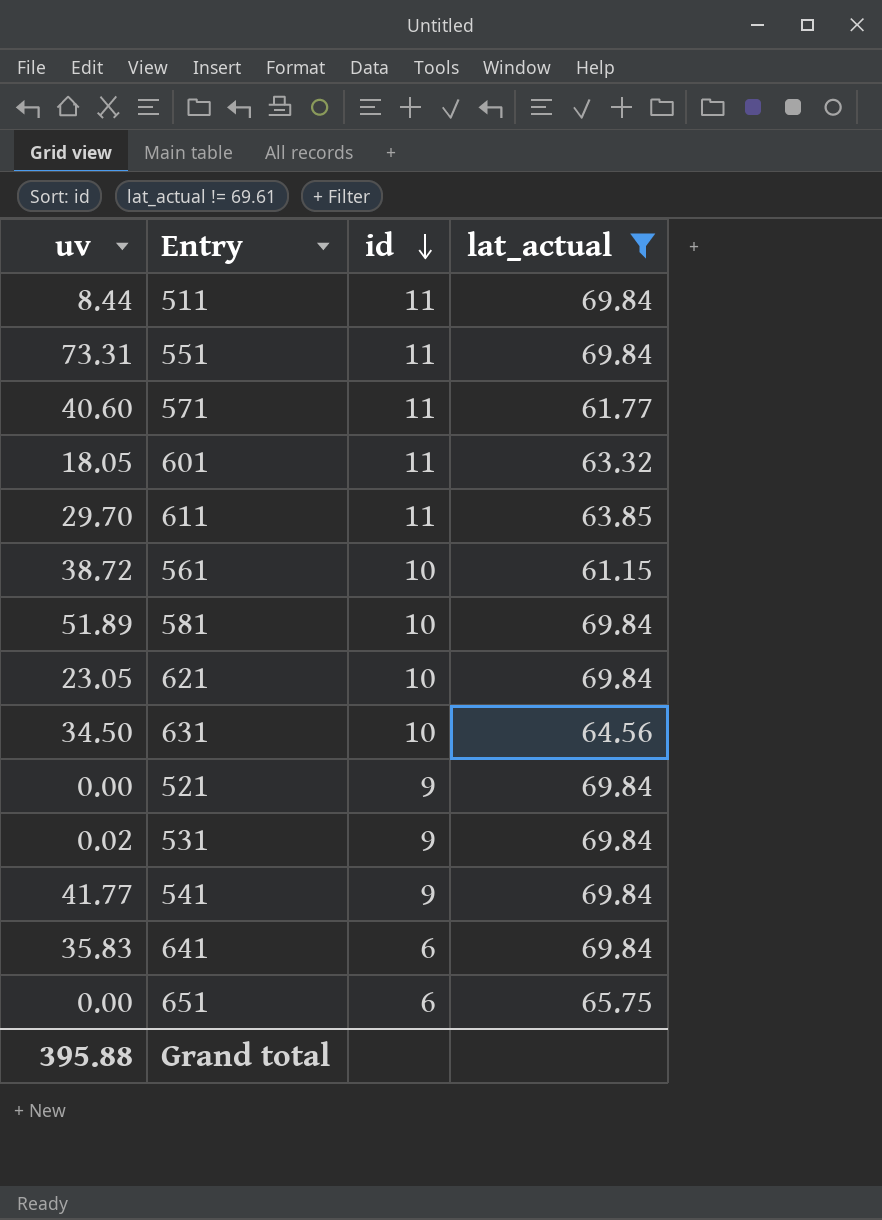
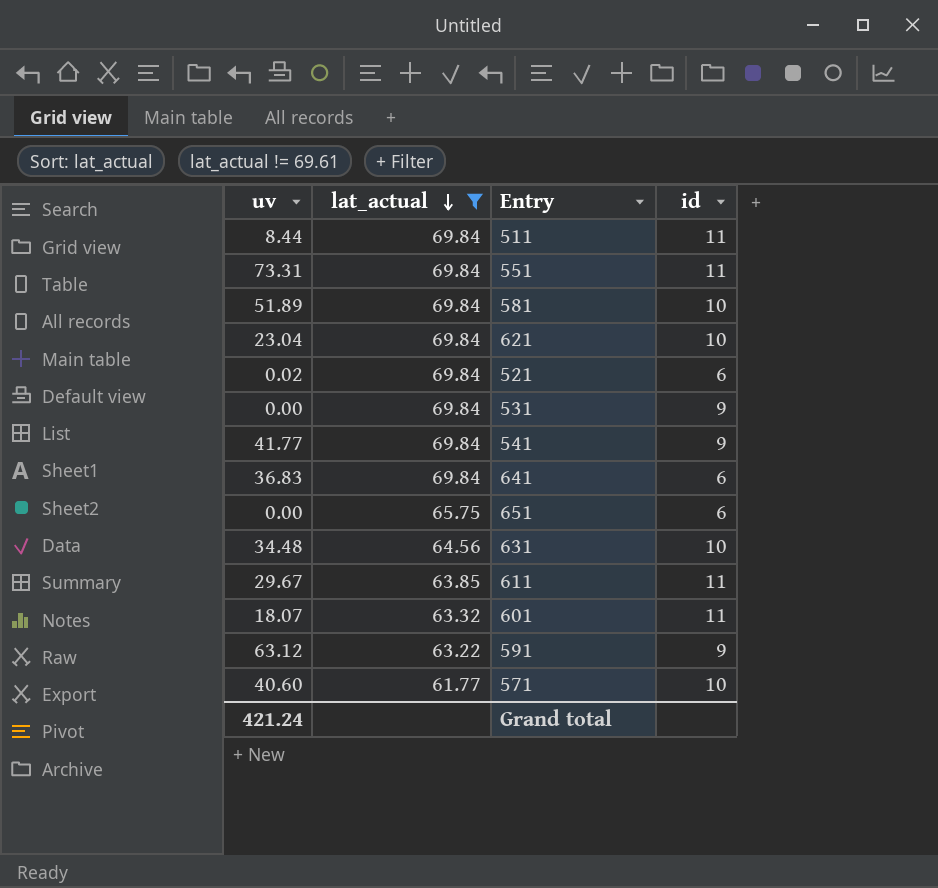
row order: id descending -> lat_actual descending
column lat_actual | position: 4 -> 2
row 561: 38.72 | 10 | 61.15 -> none
621 | uv: 23.05 -> 23.04
521 | uv: 0.00 -> 0.02
521 | id: 9 -> 6
531 | uv: 0.02 -> 0.00
641 | uv: 35.83 -> 36.83
631 | uv: 34.50 -> 34.48
611 | uv: 29.70 -> 29.67
601 | uv: 18.05 -> 18.07
row 591: none -> 63.12 | 63.22 | 9
571 | id: 11 -> 10
Grand total | uv: 395.88 -> 421.24

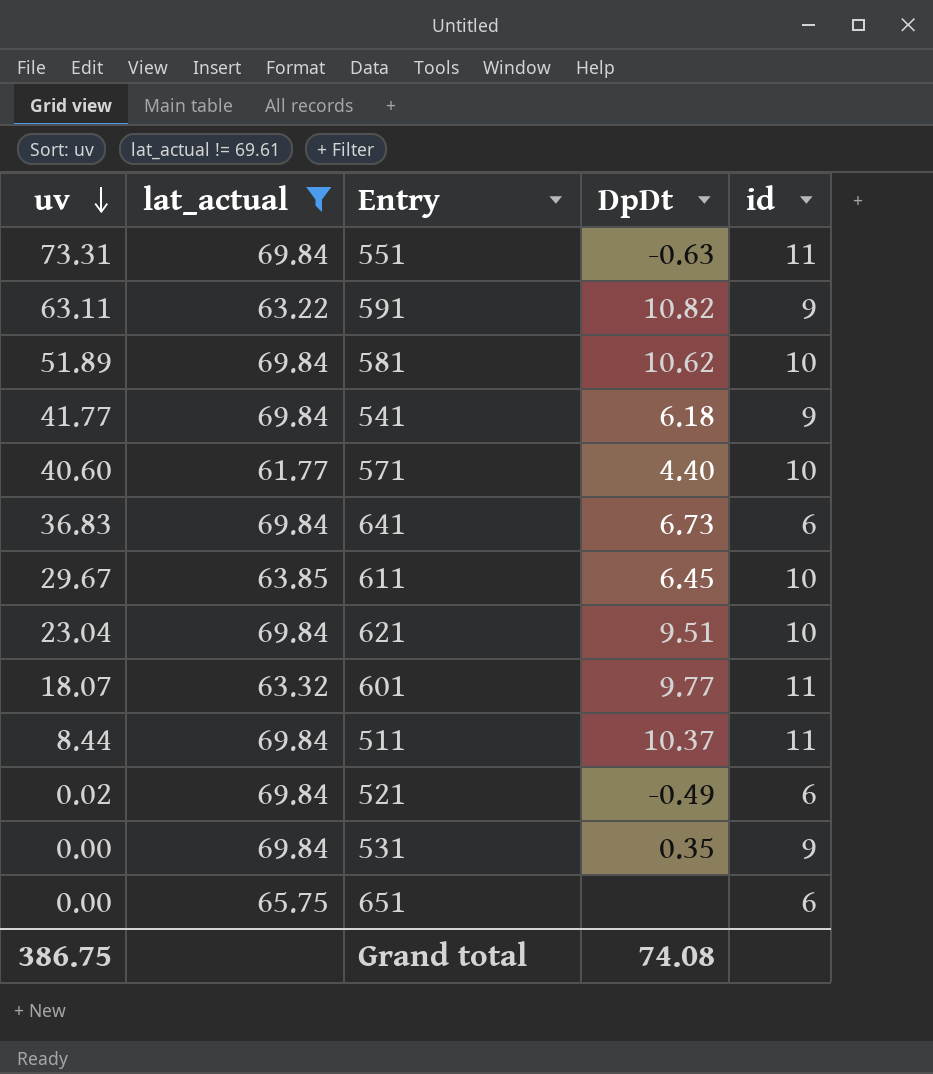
row order: lat_actual descending -> uv descending
column DpDt | position: none -> 4
row 631: 34.48 | 64.56 | 10 -> none
591 | uv: 63.12 -> 63.11
611 | id: 11 -> 10
Grand total | uv: 421.24 -> 386.75

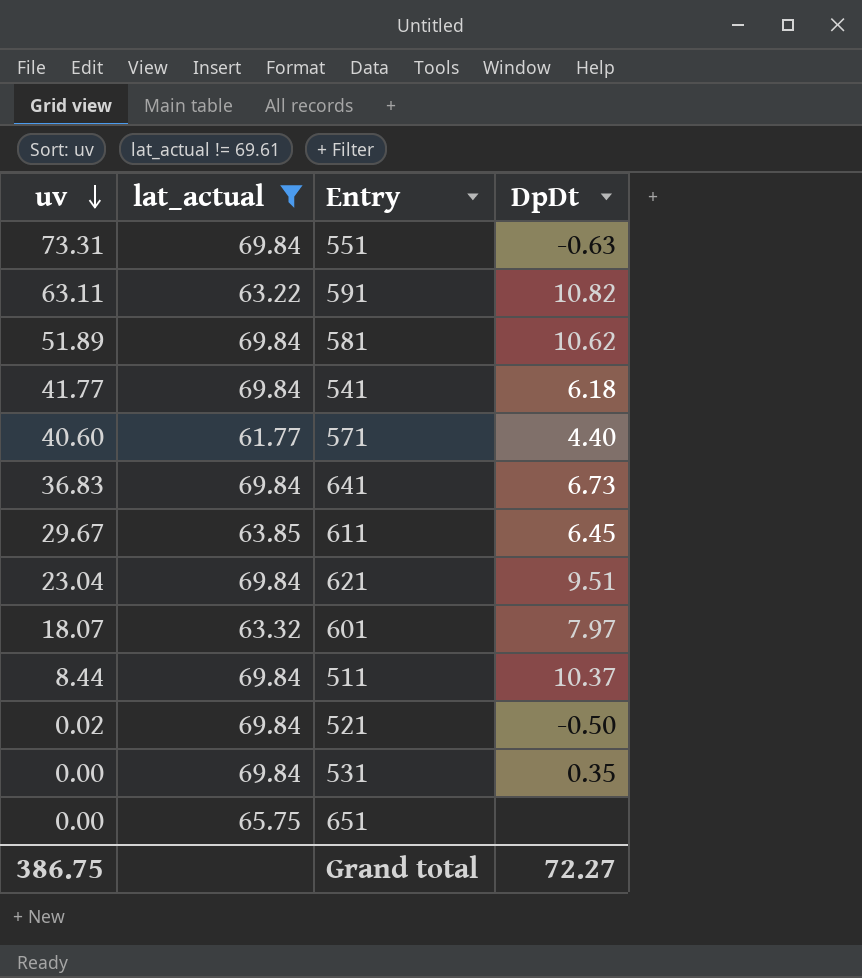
column id | position: 5 -> none
601 | DpDt: 9.77 -> 7.97
521 | DpDt: -0.49 -> -0.50
Grand total | DpDt: 74.08 -> 72.27

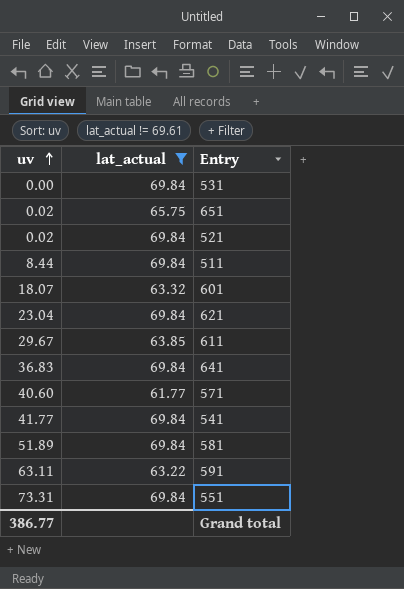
row order: uv descending -> uv ascending
column DpDt | position: 4 -> none
651 | uv: 0.00 -> 0.02
Grand total | uv: 386.75 -> 386.77

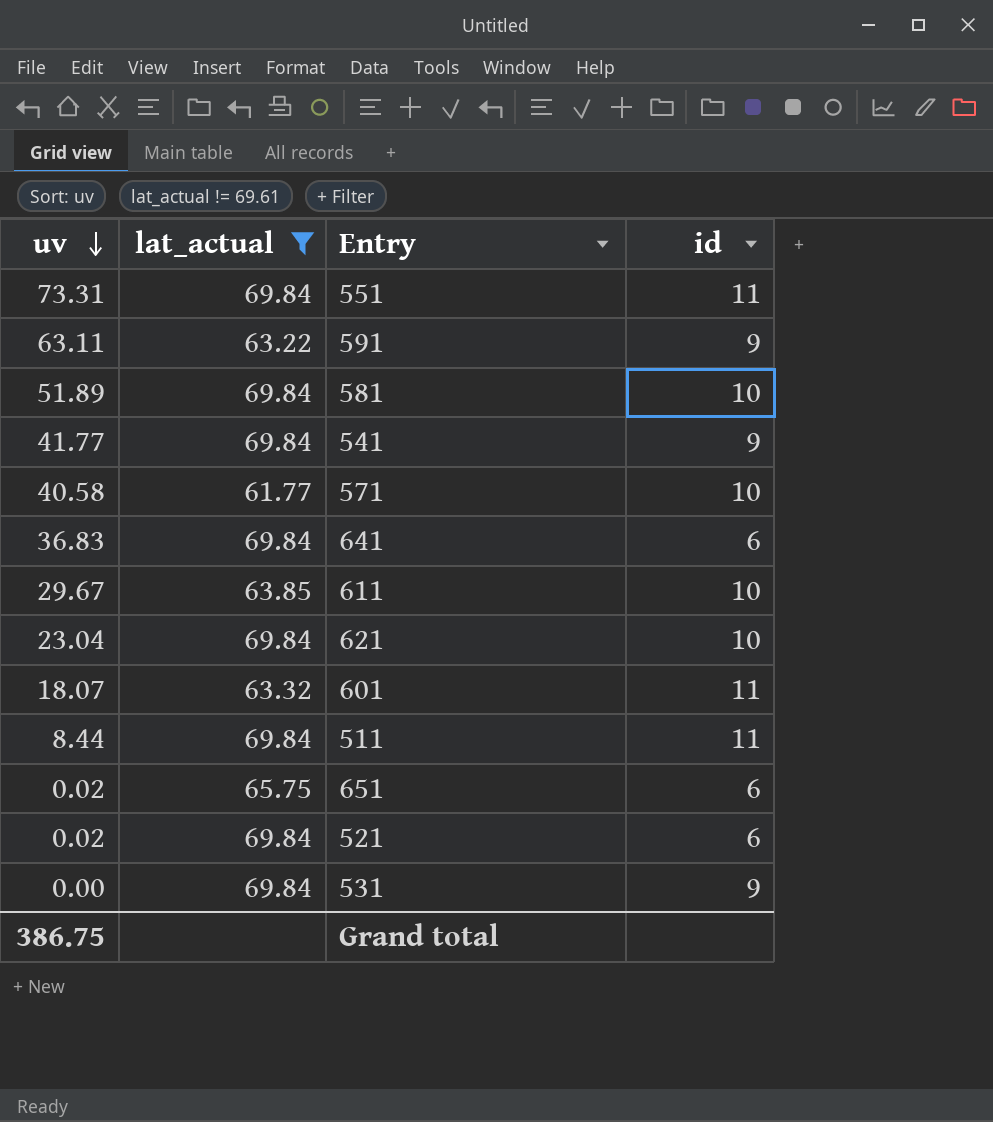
row order: uv ascending -> uv descending
column id | position: none -> 4
571 | uv: 40.60 -> 40.58
Grand total | uv: 386.77 -> 386.75

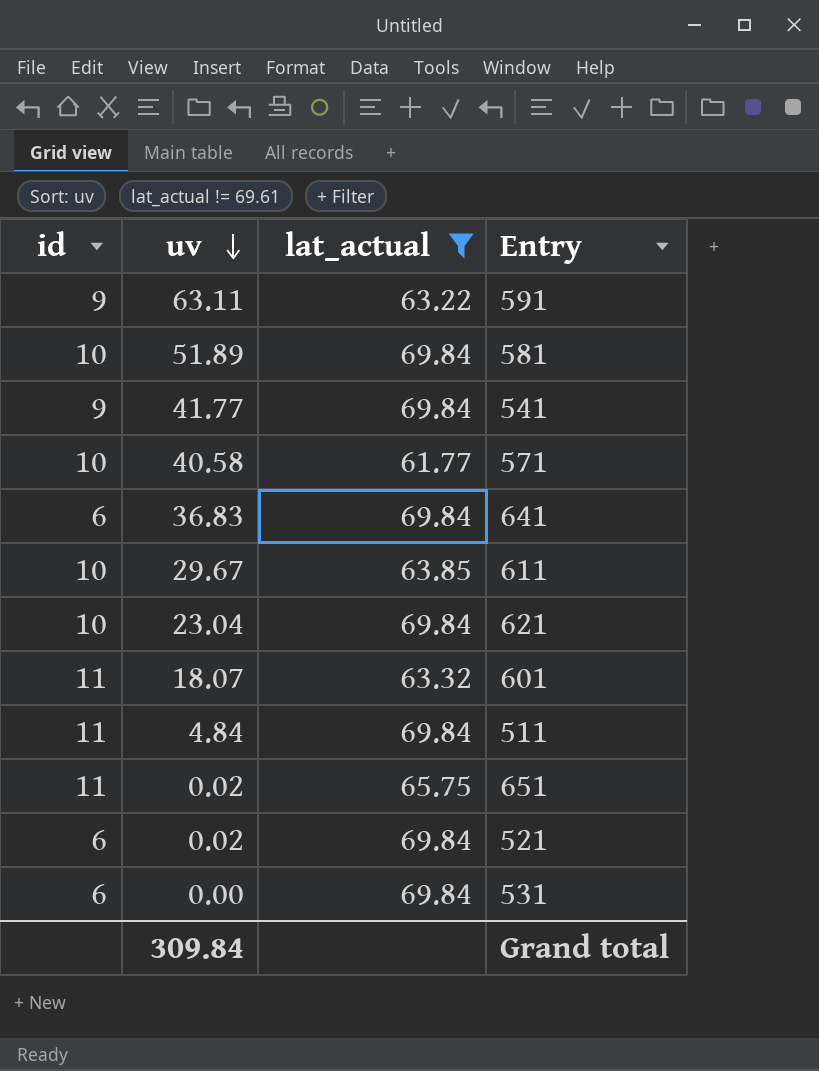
column id | position: 4 -> 1
row 551: 73.31 | 69.84 | 11 -> none
511 | uv: 8.44 -> 4.84
651 | id: 6 -> 11
531 | id: 9 -> 6
Grand total | uv: 386.75 -> 309.84

